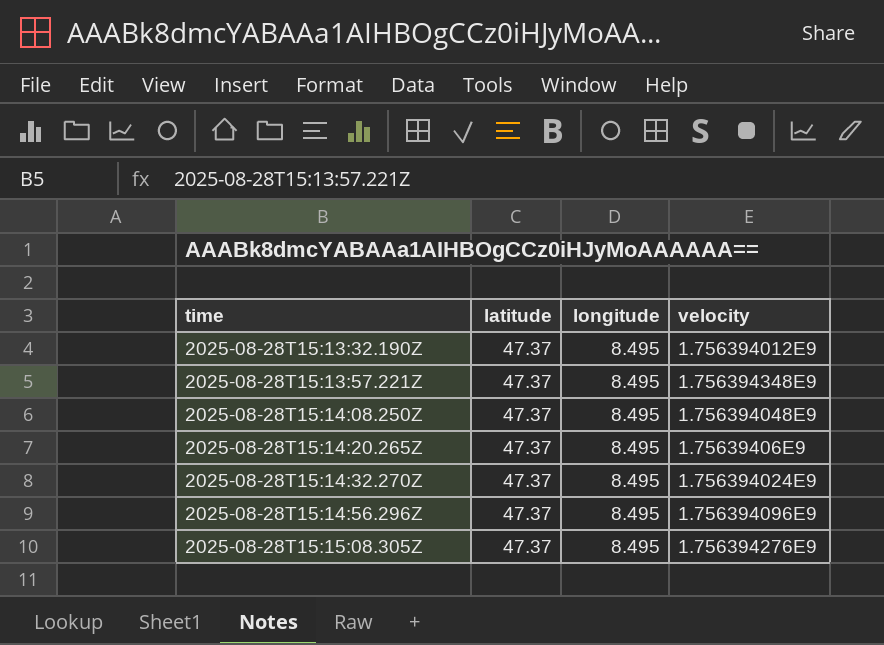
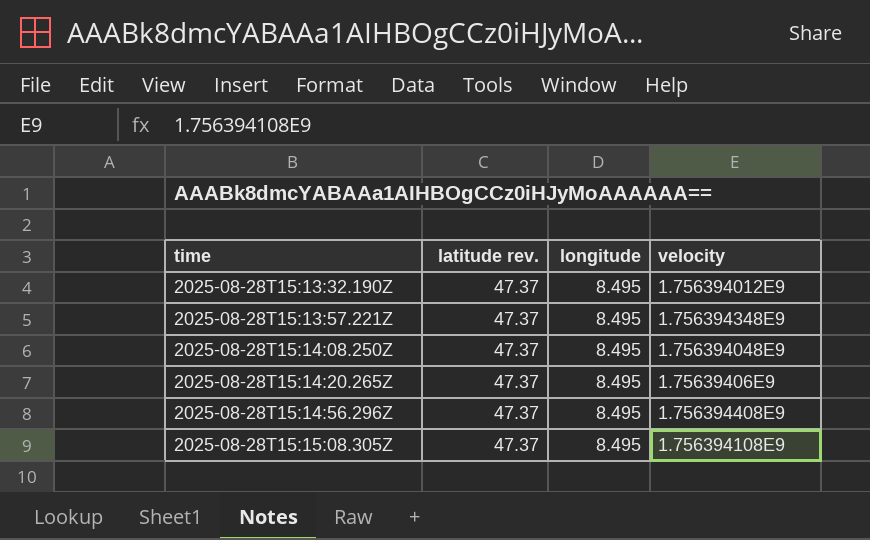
column name: latitude -> latitude rev.
row 2025-08-28T15:14:32.270Z: 47.37 | 8.495 | 1.756394024E9 -> none
2025-08-28T15:14:56.296Z | velocity: 1.756394096E9 -> 1.756394408E9
2025-08-28T15:15:08.305Z | velocity: 1.756394276E9 -> 1.756394108E9

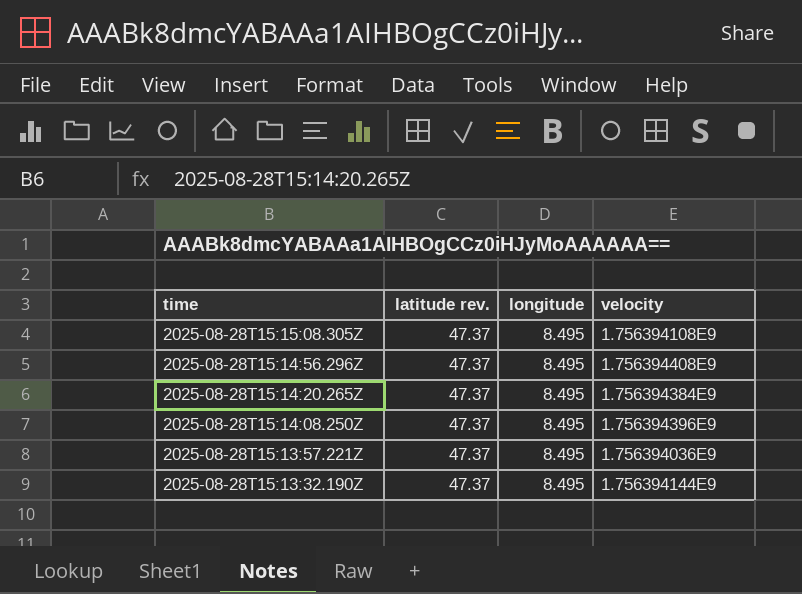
row order: time ascending -> time descending
2025-08-28T15:14:20.265Z | velocity: 1.75639406E9 -> 1.756394384E9
2025-08-28T15:14:08.250Z | velocity: 1.756394048E9 -> 1.756394396E9
2025-08-28T15:13:57.221Z | velocity: 1.756394348E9 -> 1.756394036E9
2025-08-28T15:13:32.190Z | velocity: 1.756394012E9 -> 1.756394144E9

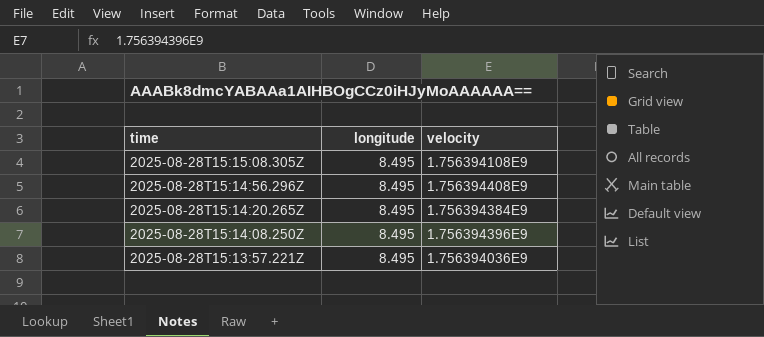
column latitude rev. | position: 2 -> none
row 2025-08-28T15:13:32.190Z: 47.37 | 8.495 | 1.756394144E9 -> none

